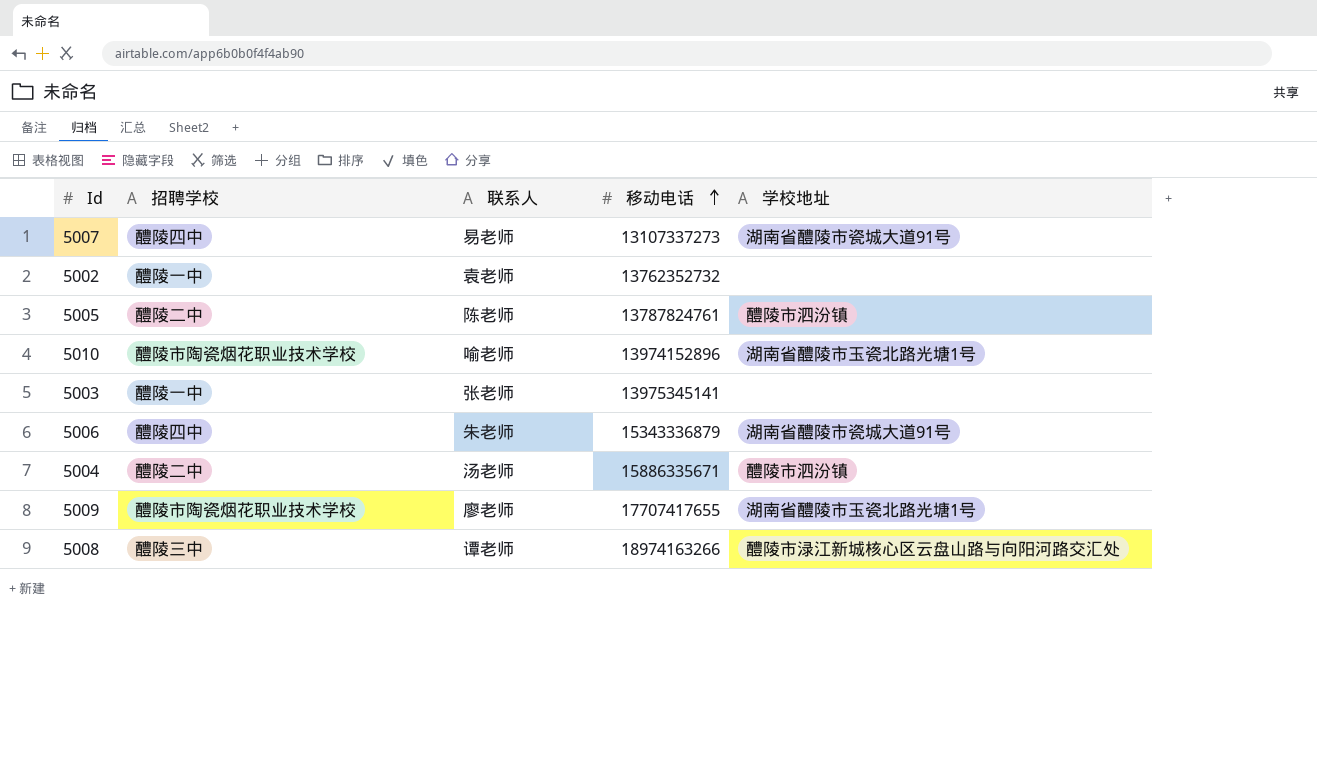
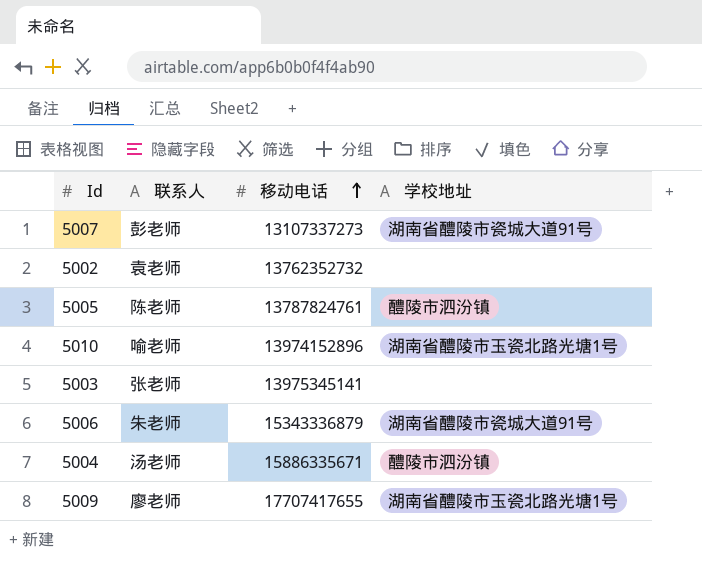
column 招聘学校 | position: 2 -> none
row 5008: 醴陵三中 | 谭老师 | 18974163266 | 醴陵市渌江新城核心区云盘山路与向阳河路交汇处 -> none
5007 | 联系人: 易老师 -> 彭老师

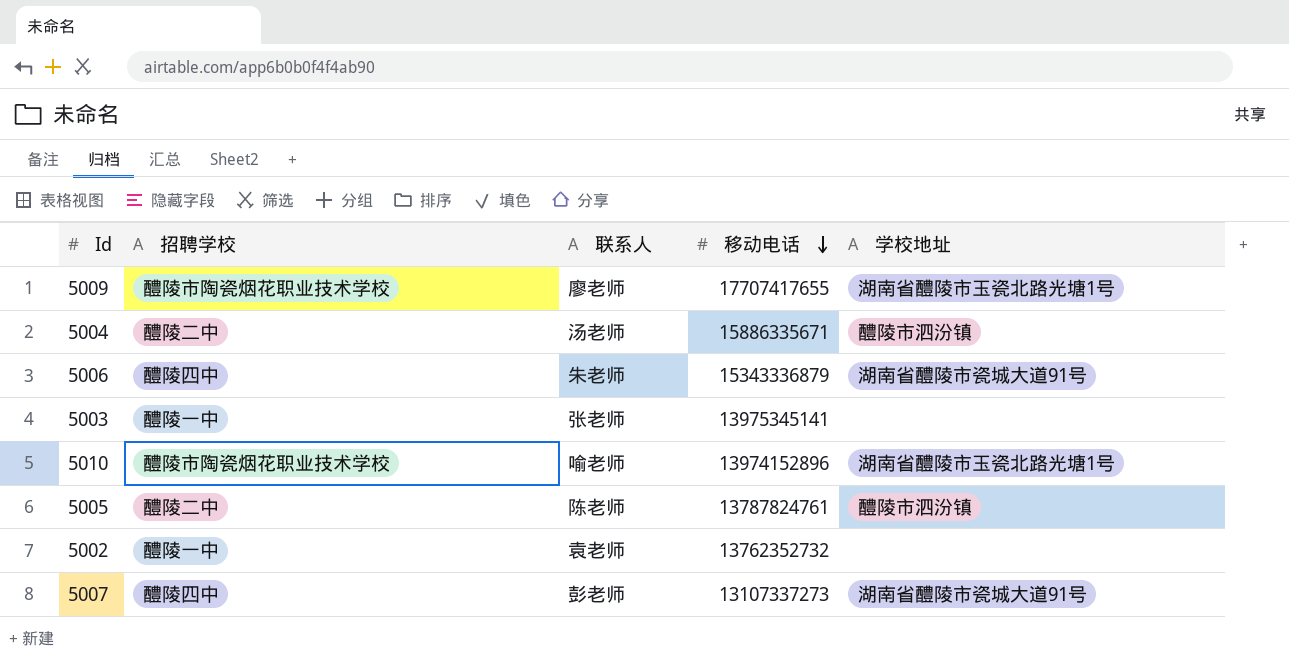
row order: 移动电话 ascending -> 移动电话 descending
column 招聘学校 | position: none -> 2

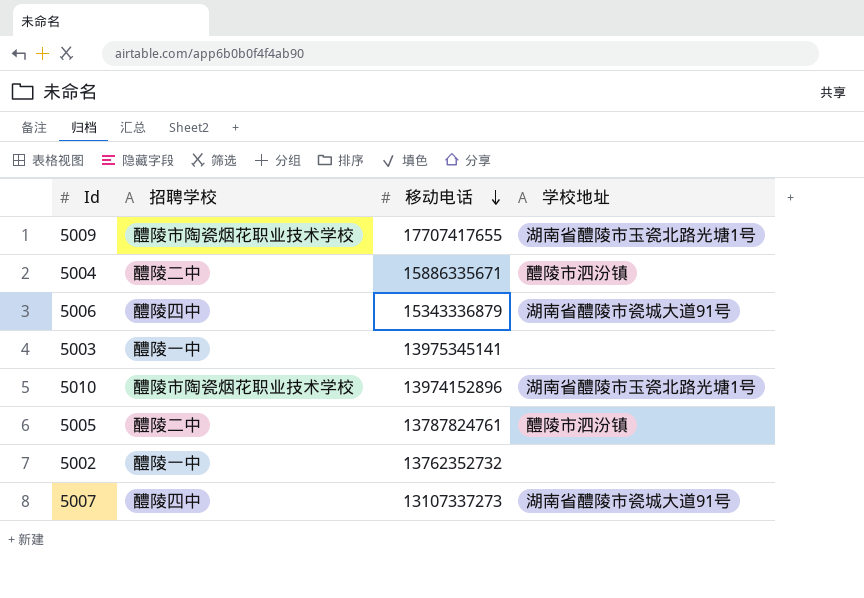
column 联系人 | position: 3 -> none

